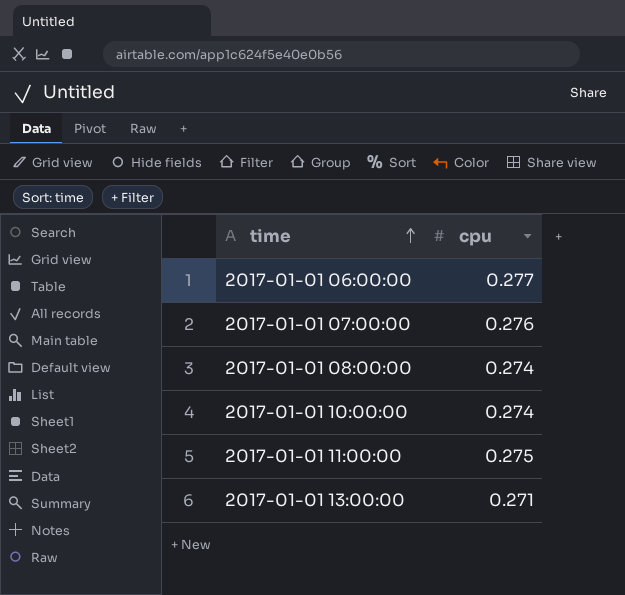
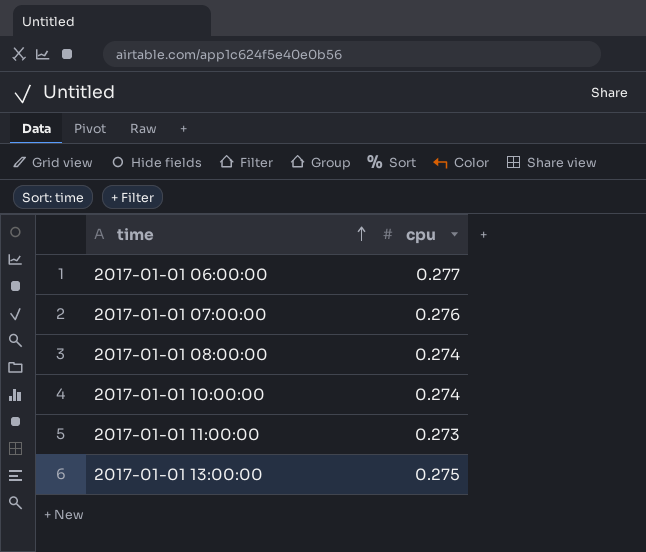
2017-01-01 11:00:00 | cpu: 0.275 -> 0.273
2017-01-01 13:00:00 | cpu: 0.271 -> 0.275

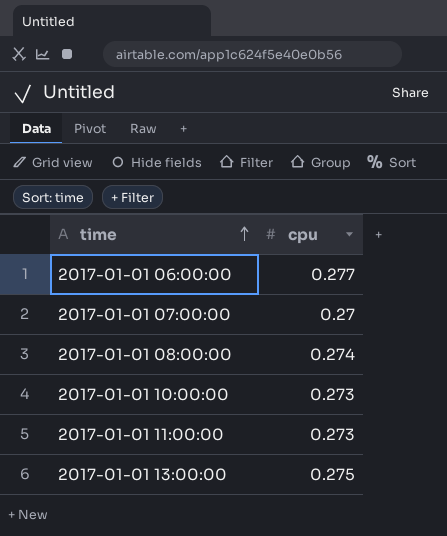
2017-01-01 07:00:00 | cpu: 0.276 -> 0.27
2017-01-01 10:00:00 | cpu: 0.274 -> 0.273

